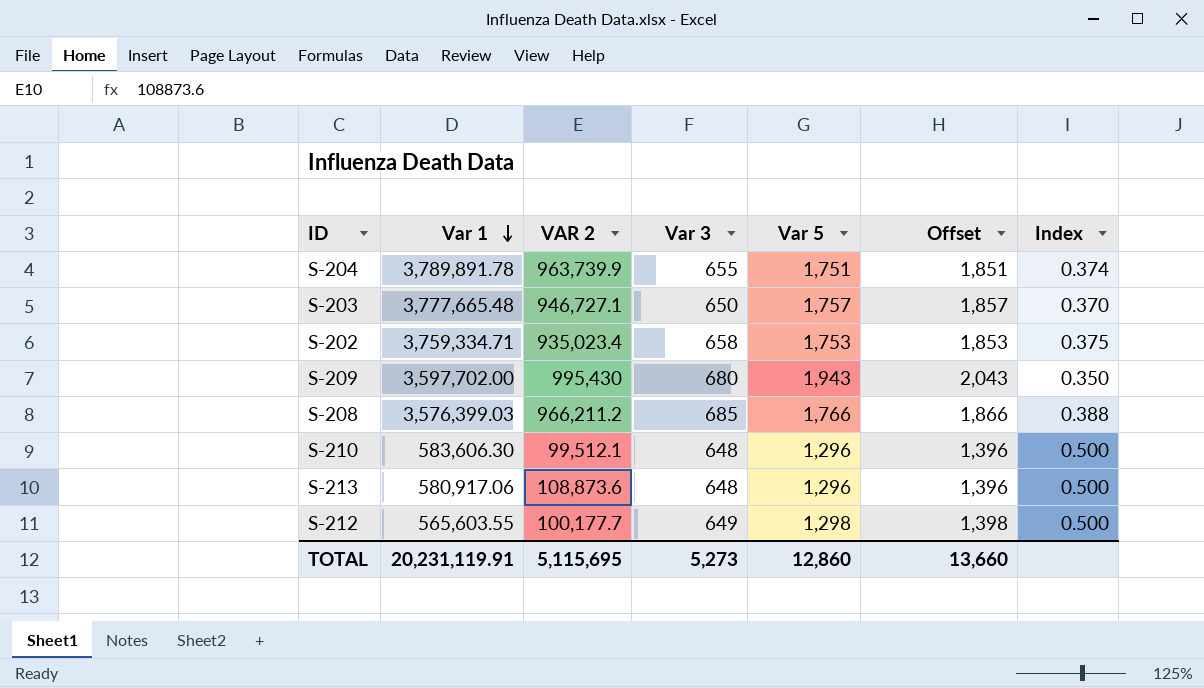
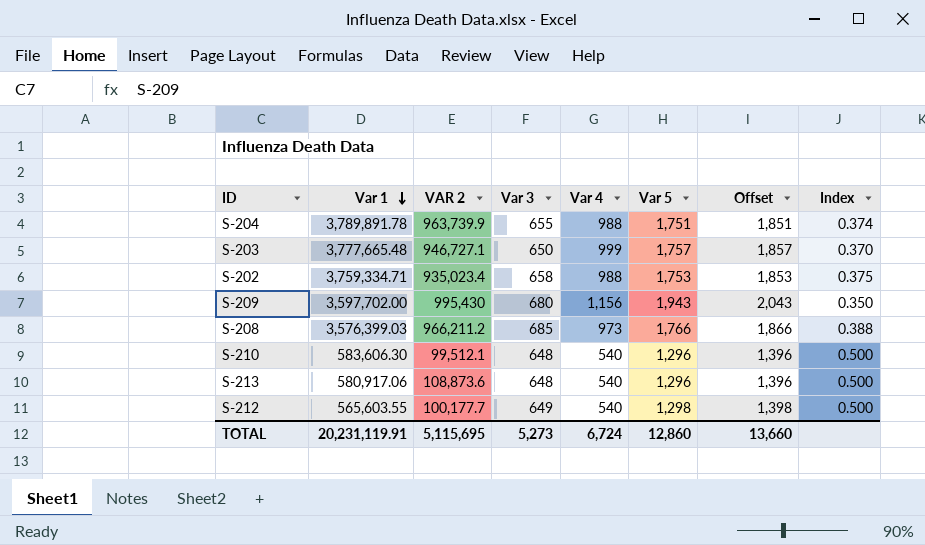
column Var 4 | position: none -> 5

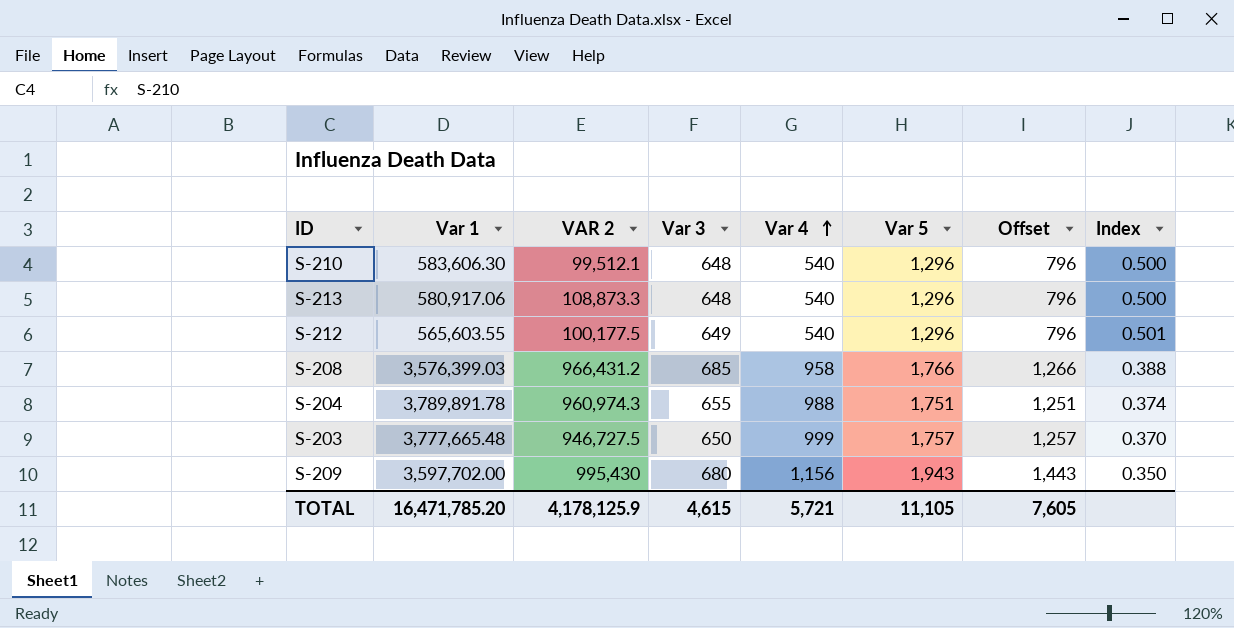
row order: Var 1 descending -> Var 4 ascending
column Offset | formula: [Var 5] + 100 -> [Var 5] - 500
row S-202: 3,759,334.71 | 935,023.4 | 658 | 988 | 1,753 | 1,853 | 0.375 -> none
S-213 | VAR 2: 108,873.6 -> 108,873.3
S-212 | VAR 2: 100,177.7 -> 100,177.5
S-212 | Var 5: 1,298 -> 1,296
S-212 | Index: 0.500 -> 0.501
S-208 | VAR 2: 966,211.2 -> 966,431.2
S-208 | Var 4: 973 -> 958
S-204 | VAR 2: 963,739.9 -> 960,974.3
S-203 | VAR 2: 946,727.1 -> 946,727.5
TOTAL | Var 1: 20,231,119.91 -> 16,471,785.20
TOTAL | VAR 2: 5,115,695 -> 4,178,125.9
TOTAL | Var 3: 5,273 -> 4,615
TOTAL | Var 4: 6,724 -> 5,721
TOTAL | Var 5: 12,860 -> 11,105
TOTAL | Offset: 13,660 -> 7,605

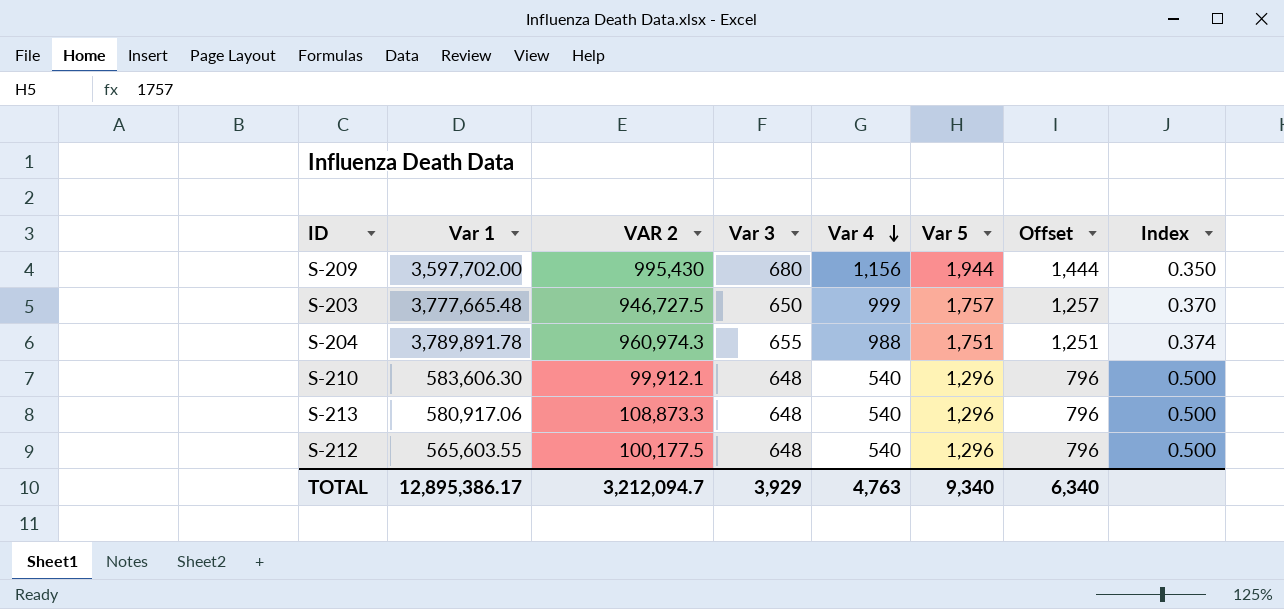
row order: Var 4 ascending -> Var 4 descending
row S-208: 3,576,399.03 | 966,431.2 | 685 | 958 | 1,766 | 1,266 | 0.388 -> none
S-209 | Var 5: 1,943 -> 1,944
S-209 | Offset: 1,443 -> 1,444
S-210 | VAR 2: 99,512.1 -> 99,912.1
S-212 | Var 3: 649 -> 648
S-212 | Index: 0.501 -> 0.500
TOTAL | Var 1: 16,471,785.20 -> 12,895,386.17
TOTAL | VAR 2: 4,178,125.9 -> 3,212,094.7
TOTAL | Var 3: 4,615 -> 3,929
TOTAL | Var 4: 5,721 -> 4,763
TOTAL | Var 5: 11,105 -> 9,340
TOTAL | Offset: 7,605 -> 6,340

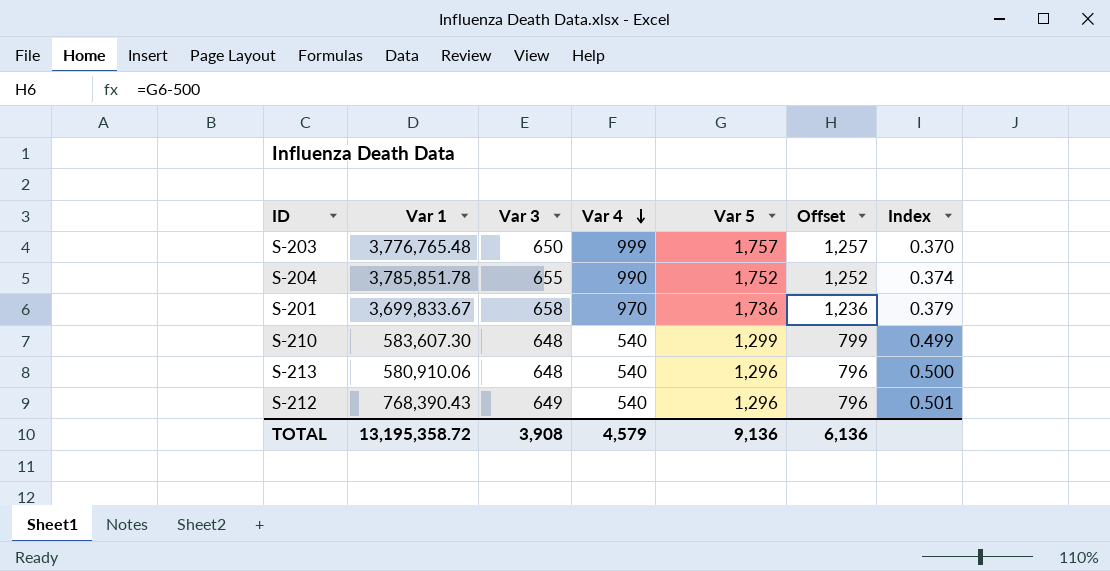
column VAR 2 | position: 3 -> none
row S-209: 3,597,702.00 | 995,430 | 680 | 1,156 | 1,944 | 1,444 | 0.350 -> none
S-203 | Var 1: 3,777,665.48 -> 3,776,765.48
S-204 | Var 1: 3,789,891.78 -> 3,785,851.78
S-204 | Var 4: 988 -> 990
S-204 | Var 5: 1,751 -> 1,752
S-204 | Offset: 1,251 -> 1,252
row S-201: none -> 3,699,833.67 | 658 | 970 | 1,736 | 1,236 | 0.379
S-210 | Var 1: 583,606.30 -> 583,607.30
S-210 | Var 5: 1,296 -> 1,299
S-210 | Offset: 796 -> 799
S-210 | Index: 0.500 -> 0.499
S-213 | Var 1: 580,917.06 -> 580,910.06
S-212 | Var 1: 565,603.55 -> 768,390.43
S-212 | Var 3: 648 -> 649
S-212 | Index: 0.500 -> 0.501
TOTAL | Var 1: 12,895,386.17 -> 13,195,358.72
TOTAL | Var 3: 3,929 -> 3,908
TOTAL | Var 4: 4,763 -> 4,579
TOTAL | Var 5: 9,340 -> 9,136
TOTAL | Offset: 6,340 -> 6,136

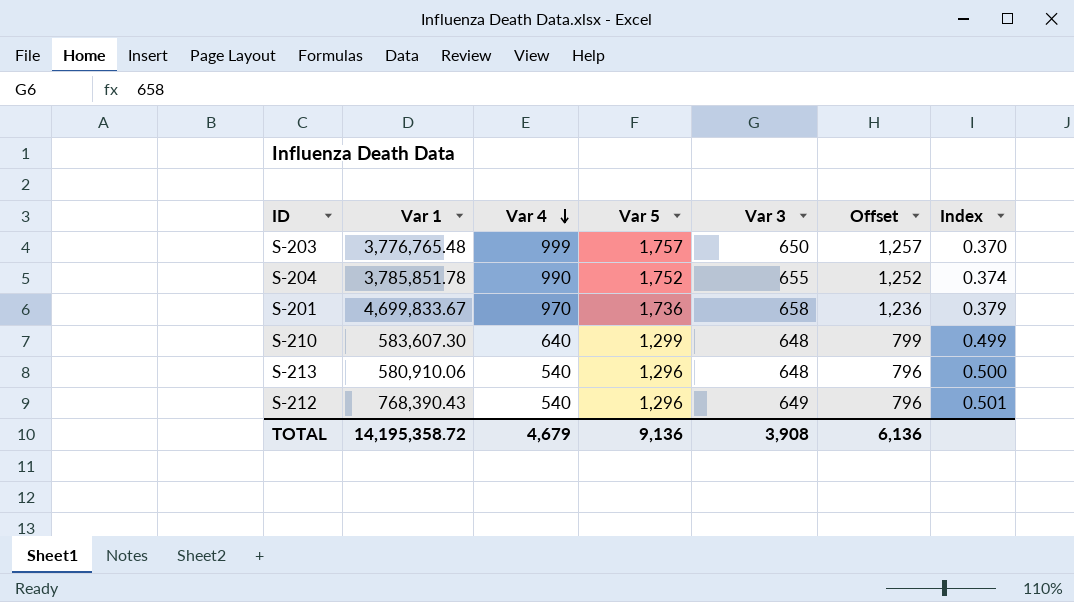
column Var 3 | position: 3 -> 5
S-201 | Var 1: 3,699,833.67 -> 4,699,833.67
S-210 | Var 4: 540 -> 640
TOTAL | Var 1: 13,195,358.72 -> 14,195,358.72
TOTAL | Var 4: 4,579 -> 4,679

